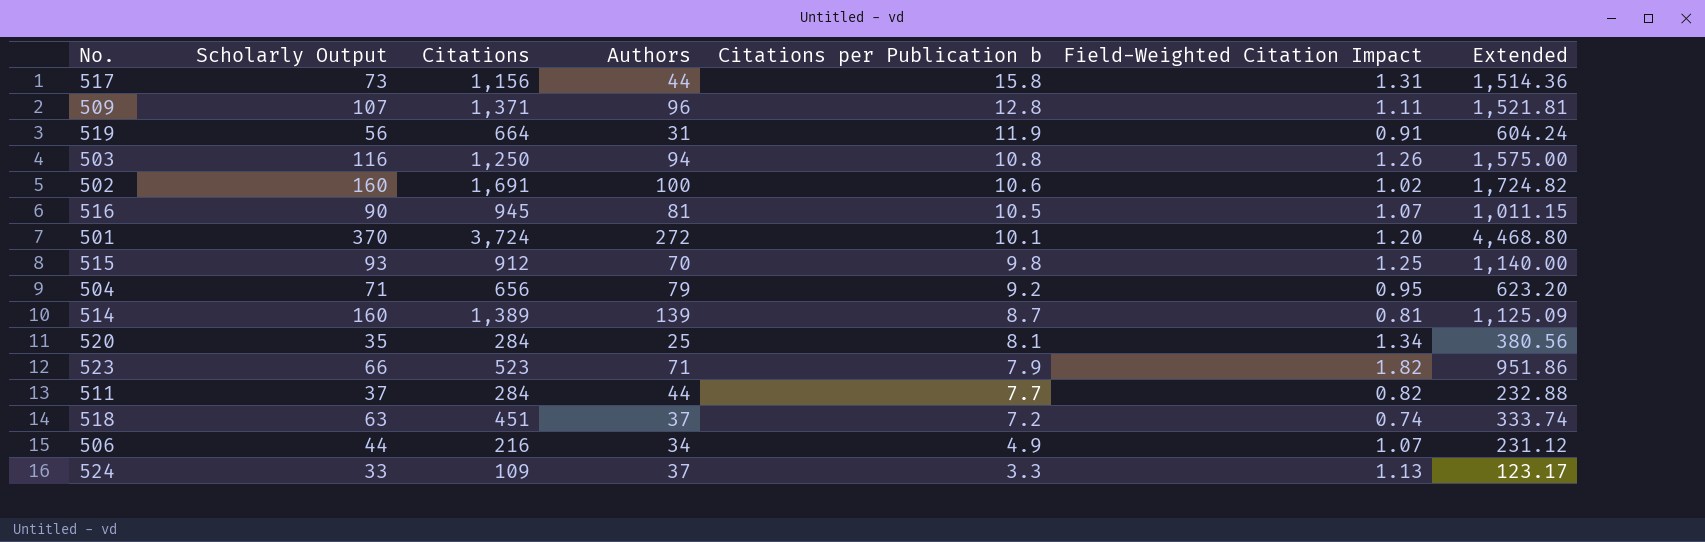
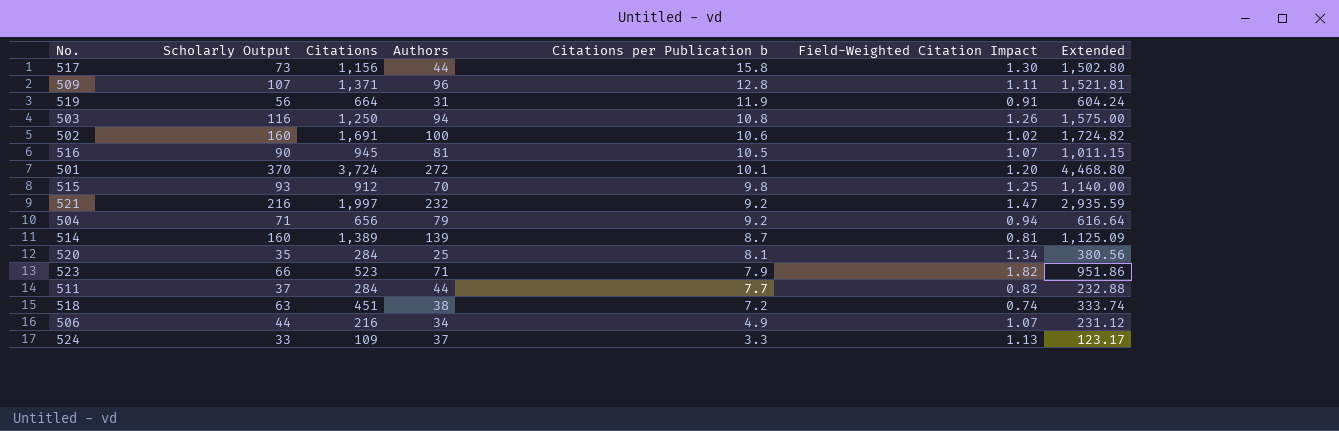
517 | Field-Weighted Citation Impact: 1.31 -> 1.30
517 | Extended: 1,514.36 -> 1,502.80
row 521: none -> 216 | 1,997 | 232 | 9.2 | 1.47 | 2,935.59
504 | Field-Weighted Citation Impact: 0.95 -> 0.94
504 | Extended: 623.20 -> 616.64
518 | Authors: 37 -> 38

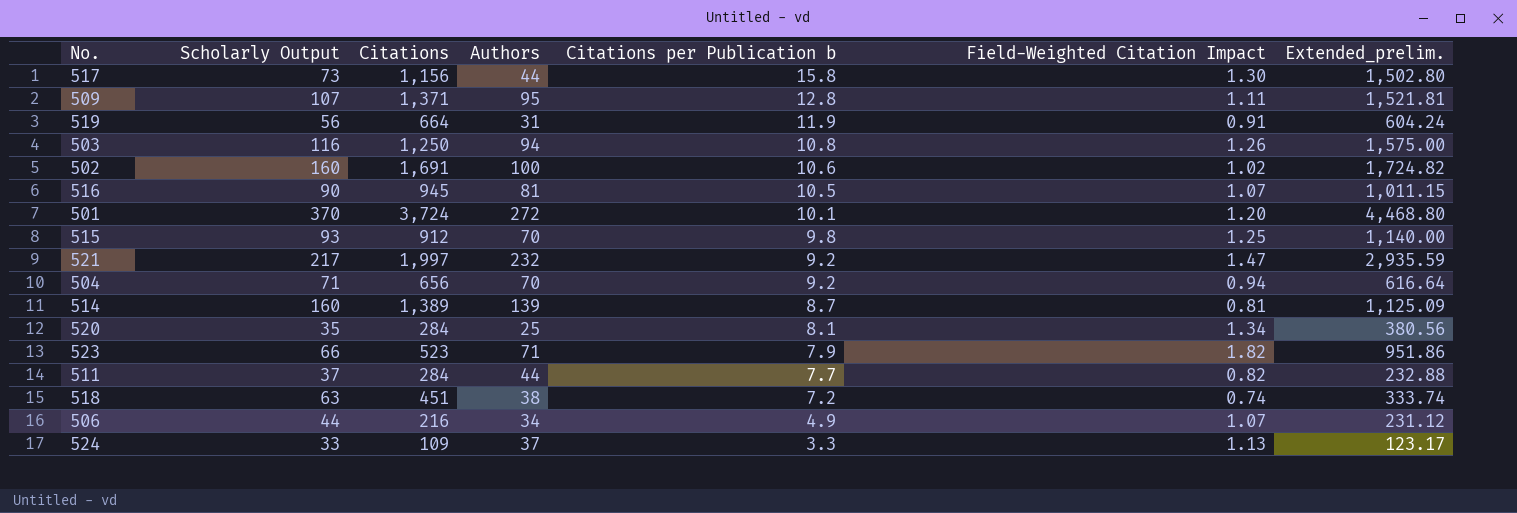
column name: Extended -> Extended_prelim.
509 | Authors: 96 -> 95
521 | Scholarly Output: 216 -> 217
504 | Authors: 79 -> 70

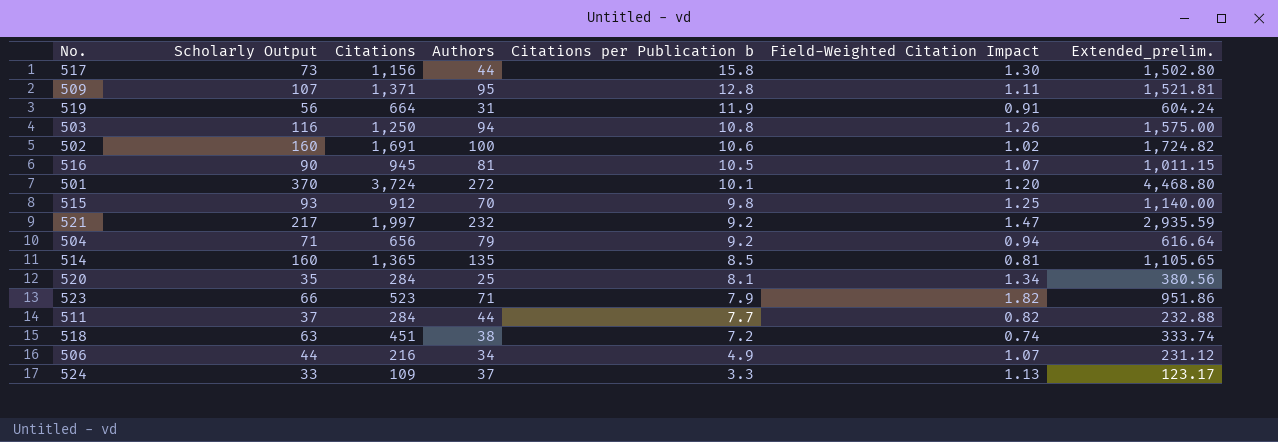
504 | Authors: 70 -> 79
514 | Citations: 1,389 -> 1,365
514 | Authors: 139 -> 135
514 | Citations per Publication b: 8.7 -> 8.5
514 | Extended_prelim.: 1,125.09 -> 1,105.65

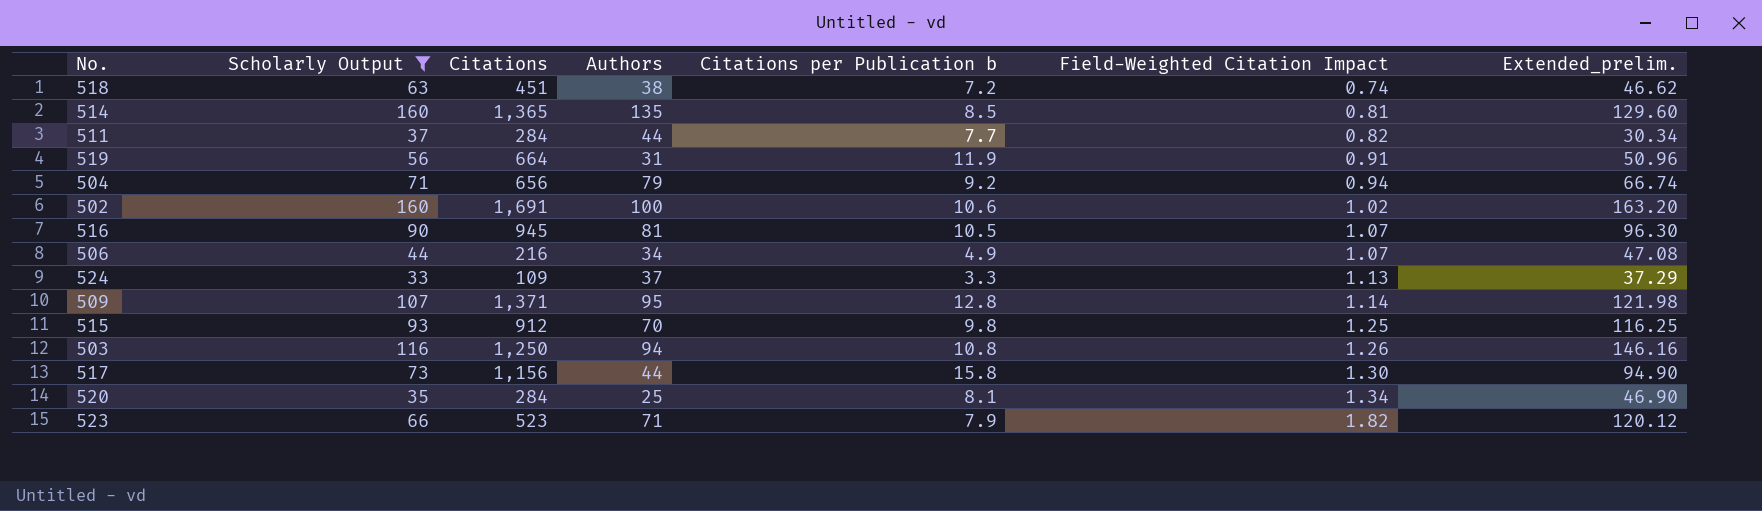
filter: none -> Scholarly Output <= 160
row order: Citations per Publication b descending -> Field-Weighted Citation Impact ascending
column Extended_prelim. | formula: [Citations] * [Field-Weighted Citation Impact] -> [Scholarly Output] * [Field-Weighted Citation Impact]
509 | Field-Weighted Citation Impact: 1.11 -> 1.14

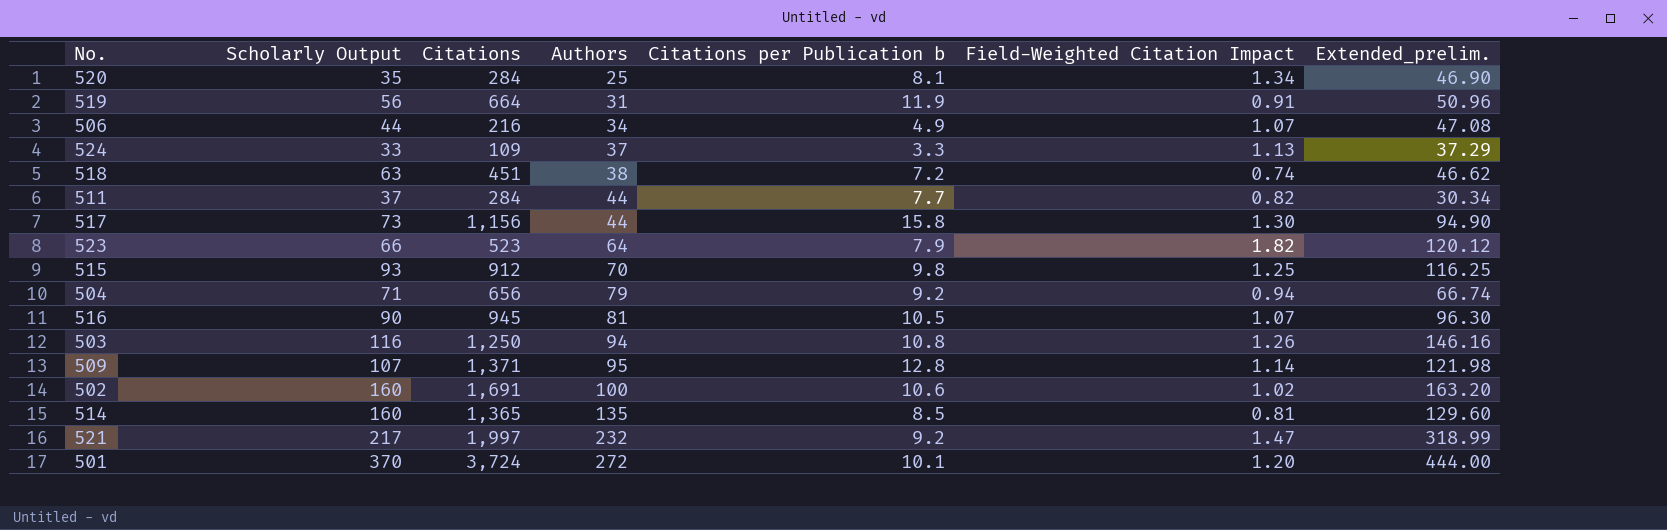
filter: Scholarly Output <= 160 -> none
row order: Field-Weighted Citation Impact ascending -> Authors ascending
523 | Authors: 71 -> 64

